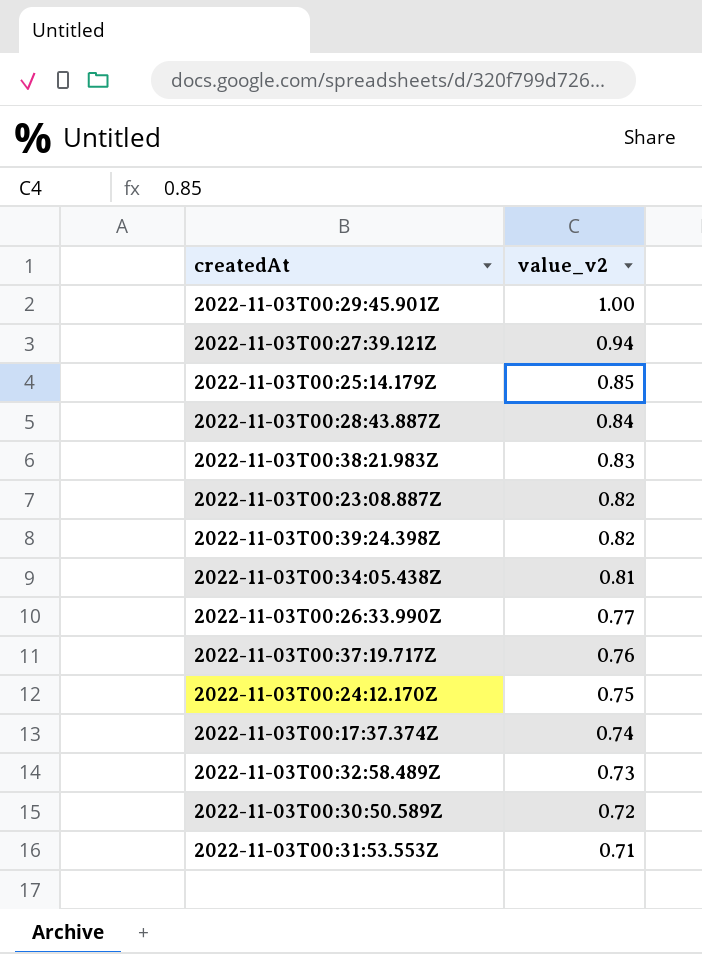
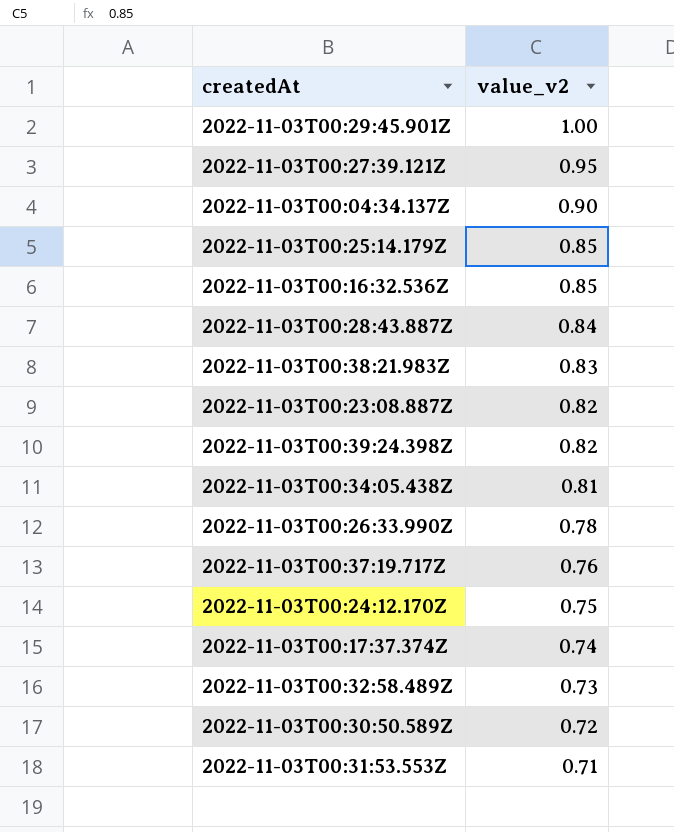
2022-11-03T00:27:39.121Z | value_v2: 0.94 -> 0.95
row 2022-11-03T00:04:34.137Z: none -> 0.90
row 2022-11-03T00:16:32.536Z: none -> 0.85
2022-11-03T00:26:33.990Z | value_v2: 0.77 -> 0.78

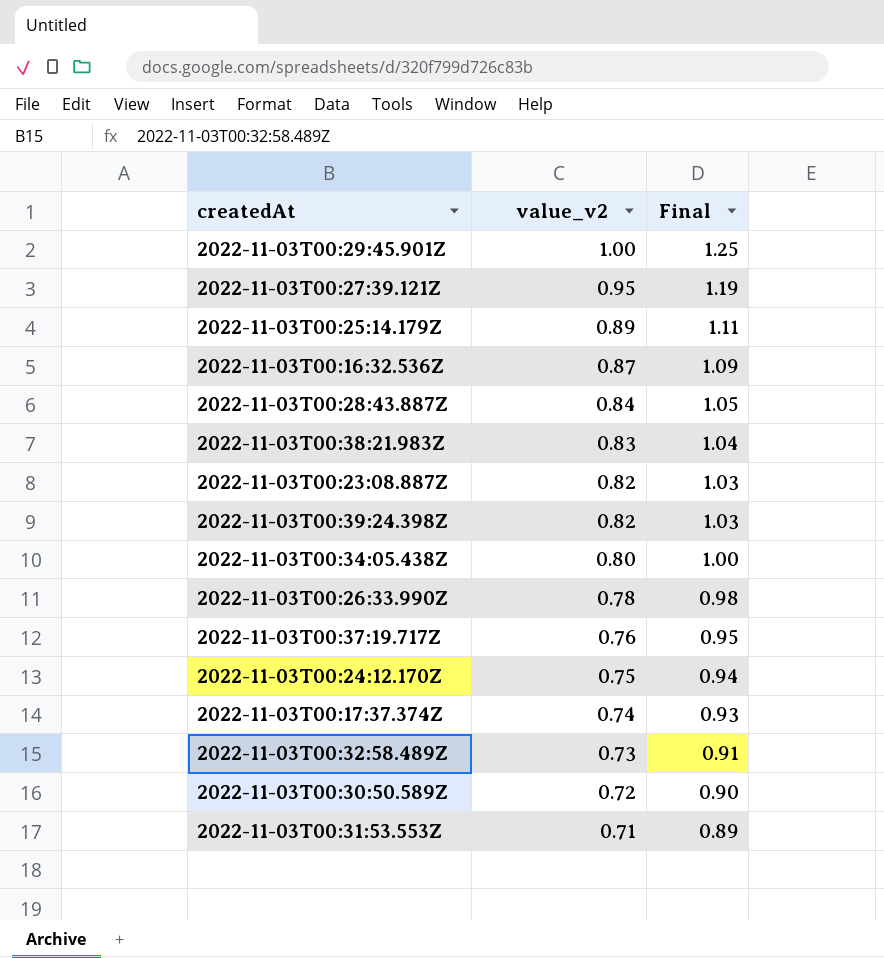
column Final | formula: none -> [value_v2] * 1.25
row 2022-11-03T00:04:34.137Z: 0.90 -> none
2022-11-03T00:25:14.179Z | value_v2: 0.85 -> 0.89
2022-11-03T00:16:32.536Z | value_v2: 0.85 -> 0.87
2022-11-03T00:34:05.438Z | value_v2: 0.81 -> 0.80

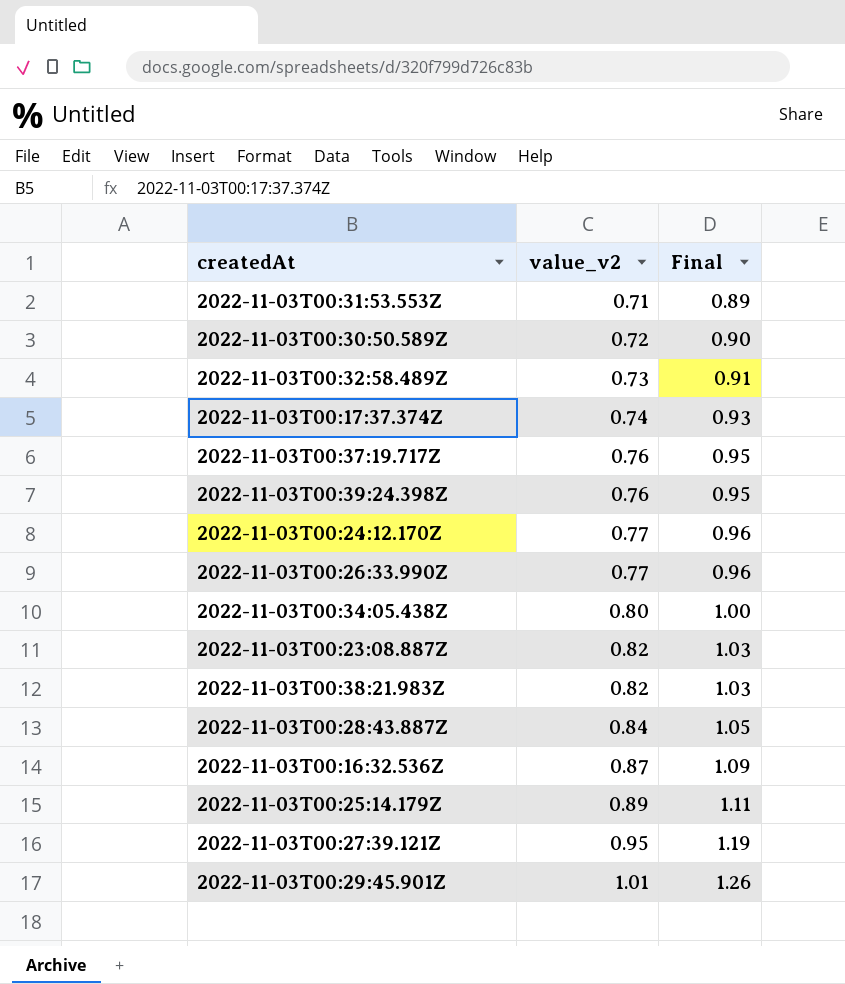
row order: value_v2 descending -> value_v2 ascending
2022-11-03T00:39:24.398Z | value_v2: 0.82 -> 0.76
2022-11-03T00:39:24.398Z | Final: 1.03 -> 0.95
2022-11-03T00:24:12.170Z | value_v2: 0.75 -> 0.77
2022-11-03T00:24:12.170Z | Final: 0.94 -> 0.96
2022-11-03T00:26:33.990Z | value_v2: 0.78 -> 0.77
2022-11-03T00:26:33.990Z | Final: 0.98 -> 0.96
2022-11-03T00:38:21.983Z | value_v2: 0.83 -> 0.82
2022-11-03T00:38:21.983Z | Final: 1.04 -> 1.03
2022-11-03T00:29:45.901Z | value_v2: 1.00 -> 1.01
2022-11-03T00:29:45.901Z | Final: 1.25 -> 1.26

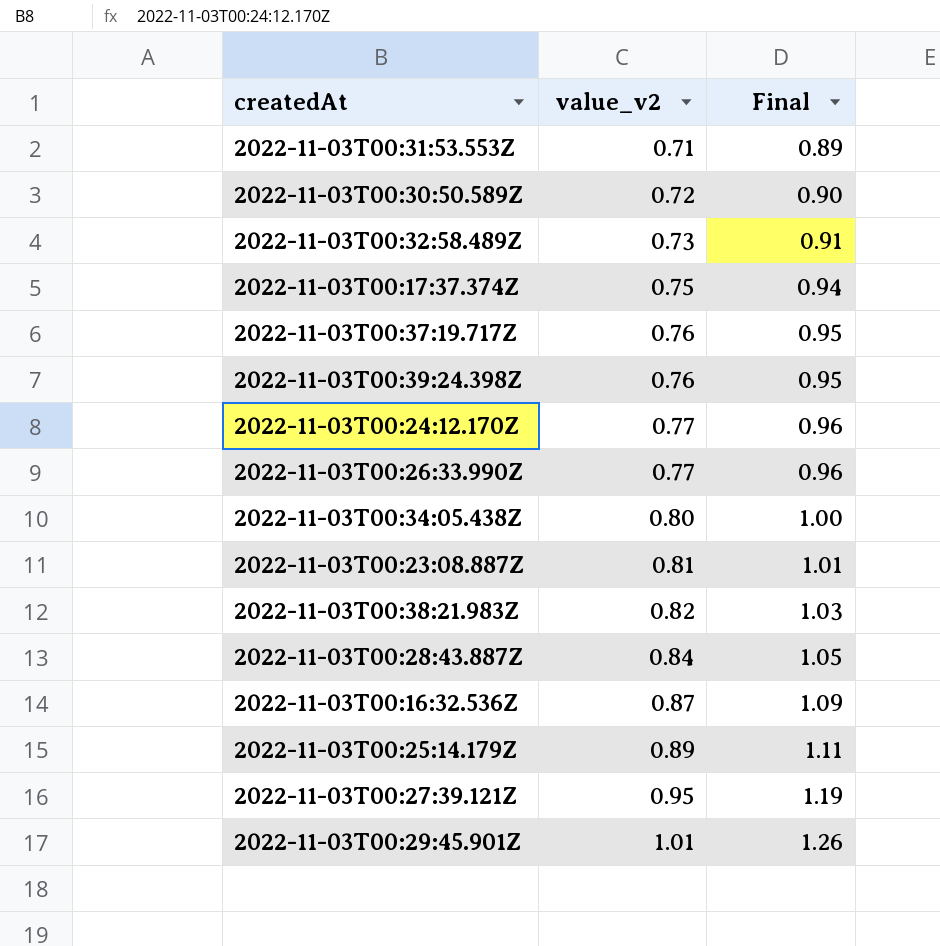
2022-11-03T00:17:37.374Z | value_v2: 0.74 -> 0.75
2022-11-03T00:17:37.374Z | Final: 0.93 -> 0.94
2022-11-03T00:23:08.887Z | value_v2: 0.82 -> 0.81
2022-11-03T00:23:08.887Z | Final: 1.03 -> 1.01

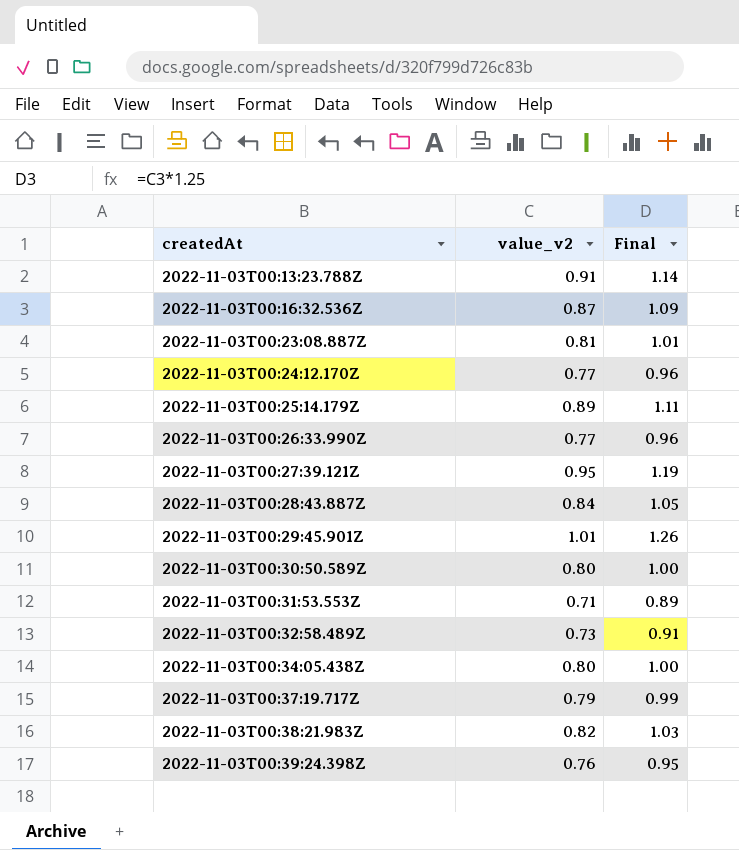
row order: value_v2 ascending -> createdAt ascending
row 2022-11-03T00:17:37.374Z: 0.75 | 0.94 -> none
row 2022-11-03T00:13:23.788Z: none -> 0.91 | 1.14
2022-11-03T00:30:50.589Z | value_v2: 0.72 -> 0.80
2022-11-03T00:30:50.589Z | Final: 0.90 -> 1.00
2022-11-03T00:37:19.717Z | value_v2: 0.76 -> 0.79
2022-11-03T00:37:19.717Z | Final: 0.95 -> 0.99

